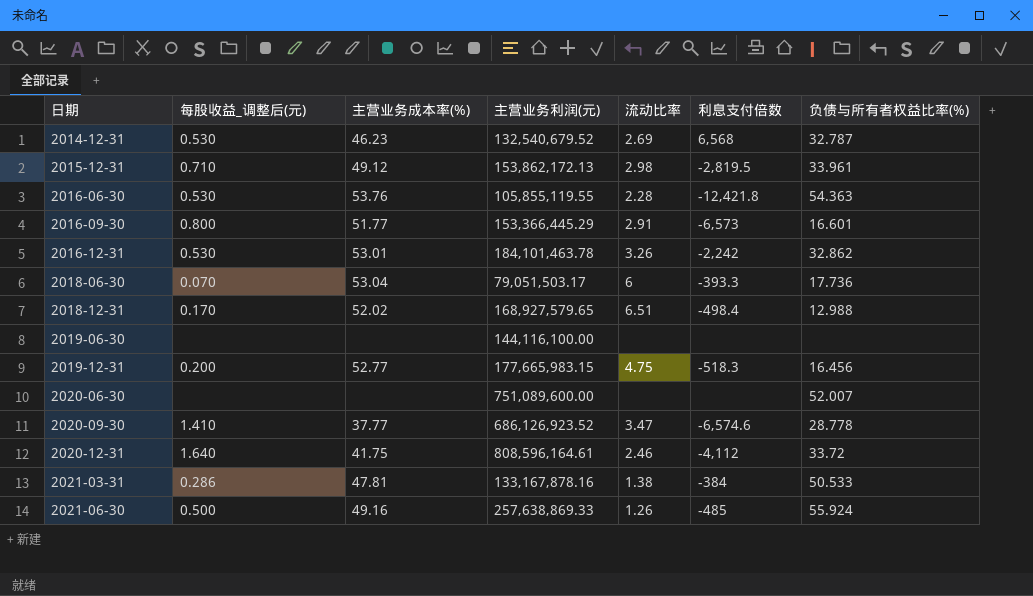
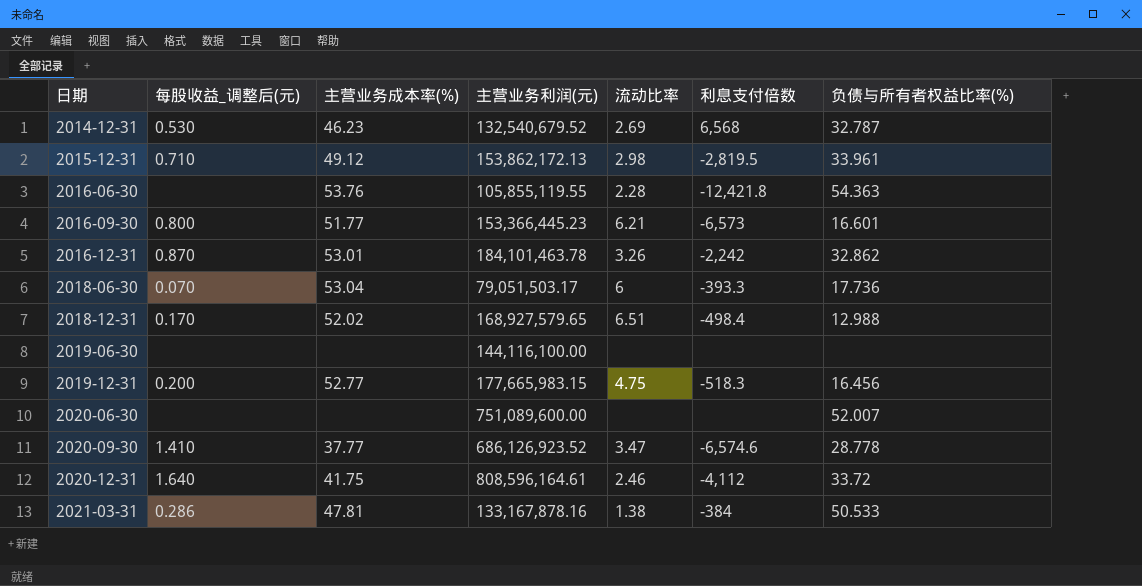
row 2021-06-30: 0.500 | 49.16 | 257,638,869.33 | 1.26 | -485 | 55.924 -> none
2016-06-30 | 每股收益_调整后(元): 0.530 -> none
2016-09-30 | 主营业务利润(元): 153,366,445.29 -> 153,366,445.23
2016-09-30 | 流动比率: 2.91 -> 6.21
2016-12-31 | 每股收益_调整后(元): 0.530 -> 0.870

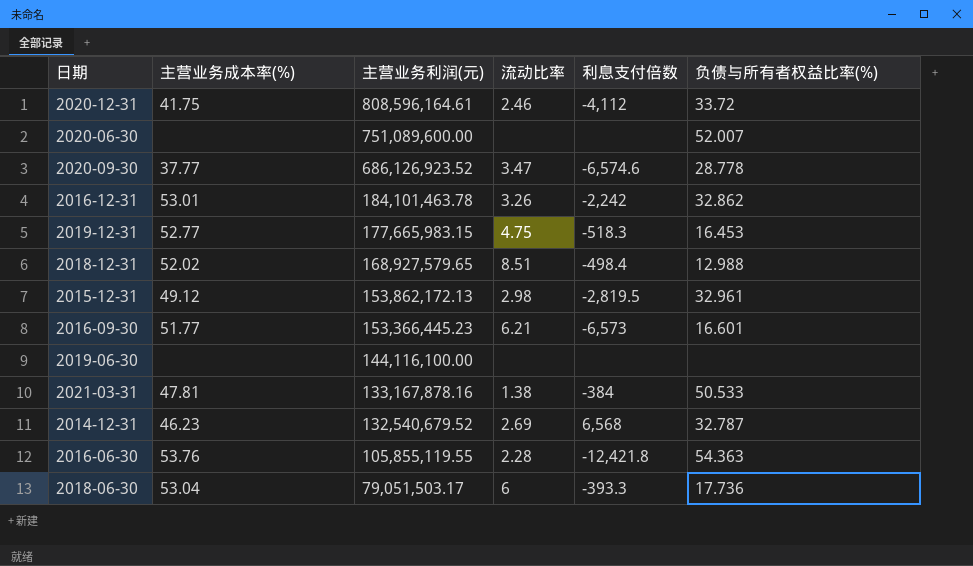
row order: 日期 ascending -> 主营业务利润(元) descending
column 每股收益_调整后(元) | position: 2 -> none
2019-12-31 | 负债与所有者权益比率(%): 16.456 -> 16.453
2018-12-31 | 流动比率: 6.51 -> 8.51
2015-12-31 | 负债与所有者权益比率(%): 33.961 -> 32.961

